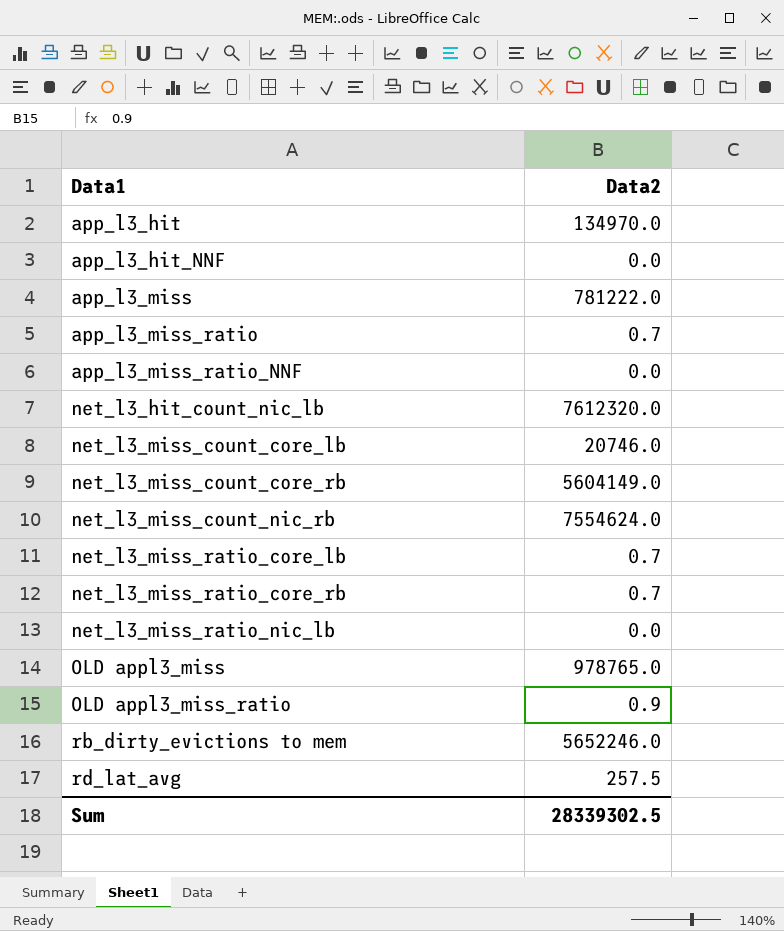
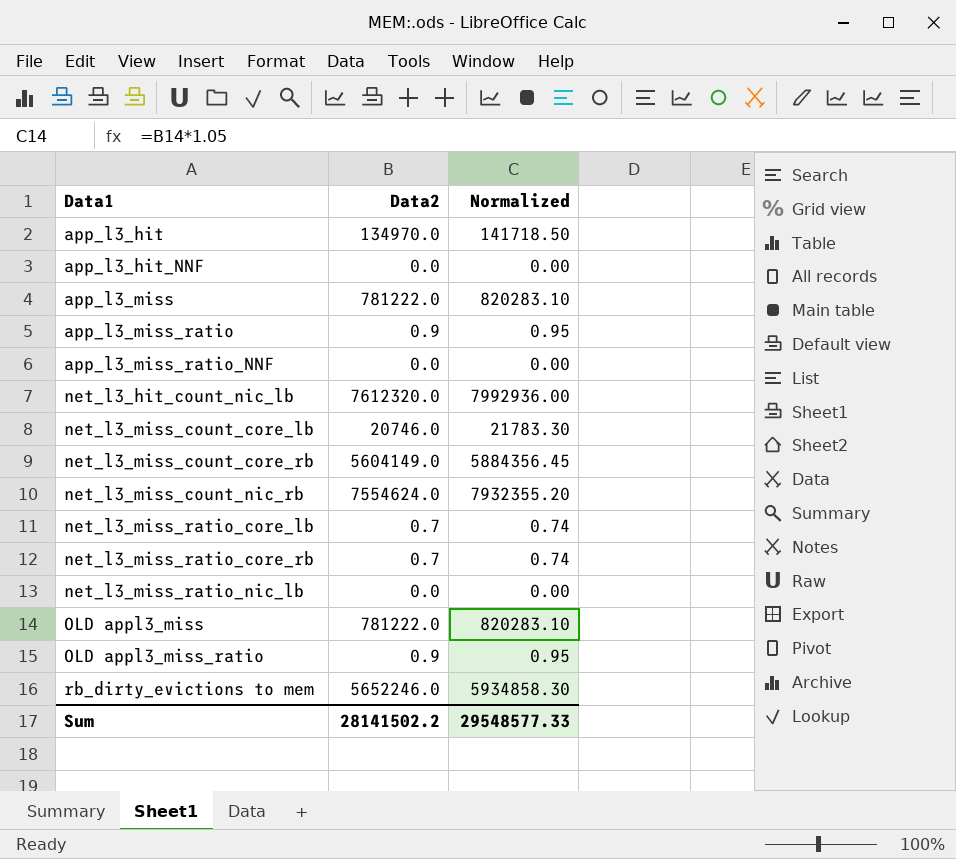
column Normalized | formula: none -> [Data2] * 1.05
row rd_lat_avg: 257.5 -> none
app_l3_miss_ratio | Data2: 0.7 -> 0.9
OLD appl3_miss | Data2: 978765.0 -> 781222.0
Sum | Data2: 28339302.5 -> 28141502.2

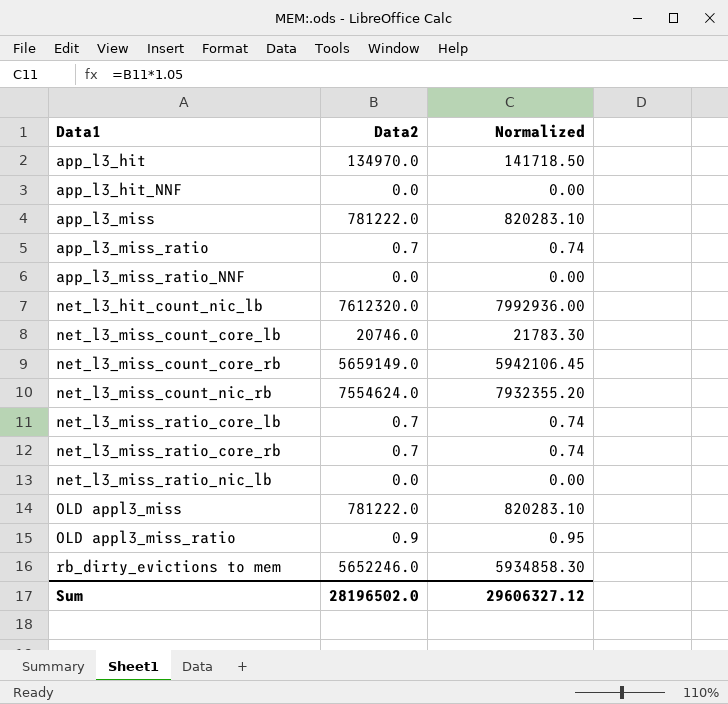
app_l3_miss_ratio | Data2: 0.9 -> 0.7
app_l3_miss_ratio | Normalized: 0.95 -> 0.74
net_l3_miss_count_core_rb | Data2: 5604149.0 -> 5659149.0
net_l3_miss_count_core_rb | Normalized: 5884356.45 -> 5942106.45
Sum | Data2: 28141502.2 -> 28196502.0
Sum | Normalized: 29548577.33 -> 29606327.12

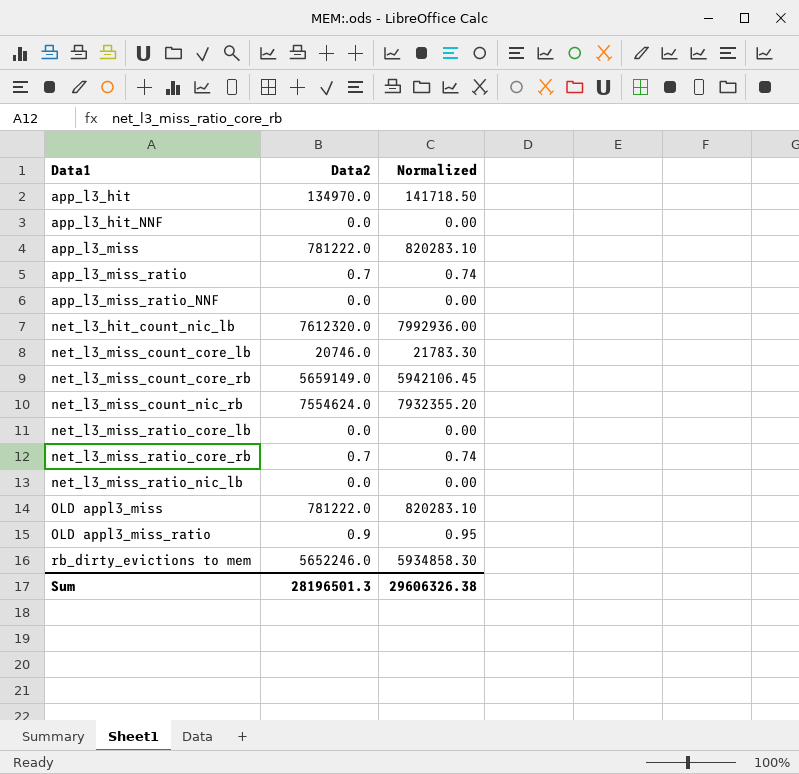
net_l3_miss_ratio_core_lb | Data2: 0.7 -> 0.0
net_l3_miss_ratio_core_lb | Normalized: 0.74 -> 0.00
Sum | Data2: 28196502.0 -> 28196501.3
Sum | Normalized: 29606327.12 -> 29606326.38

